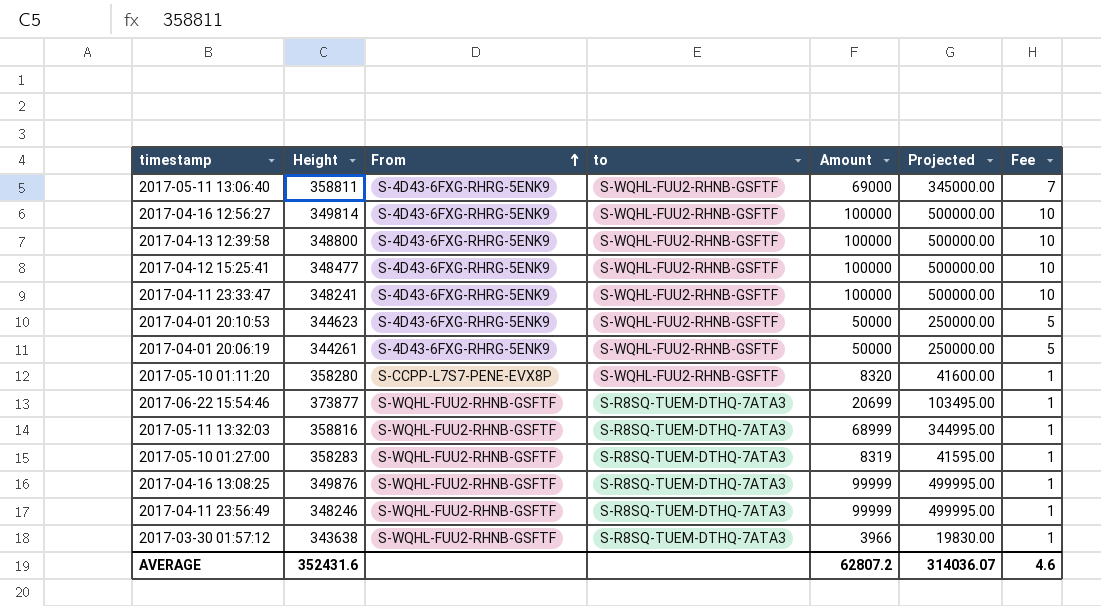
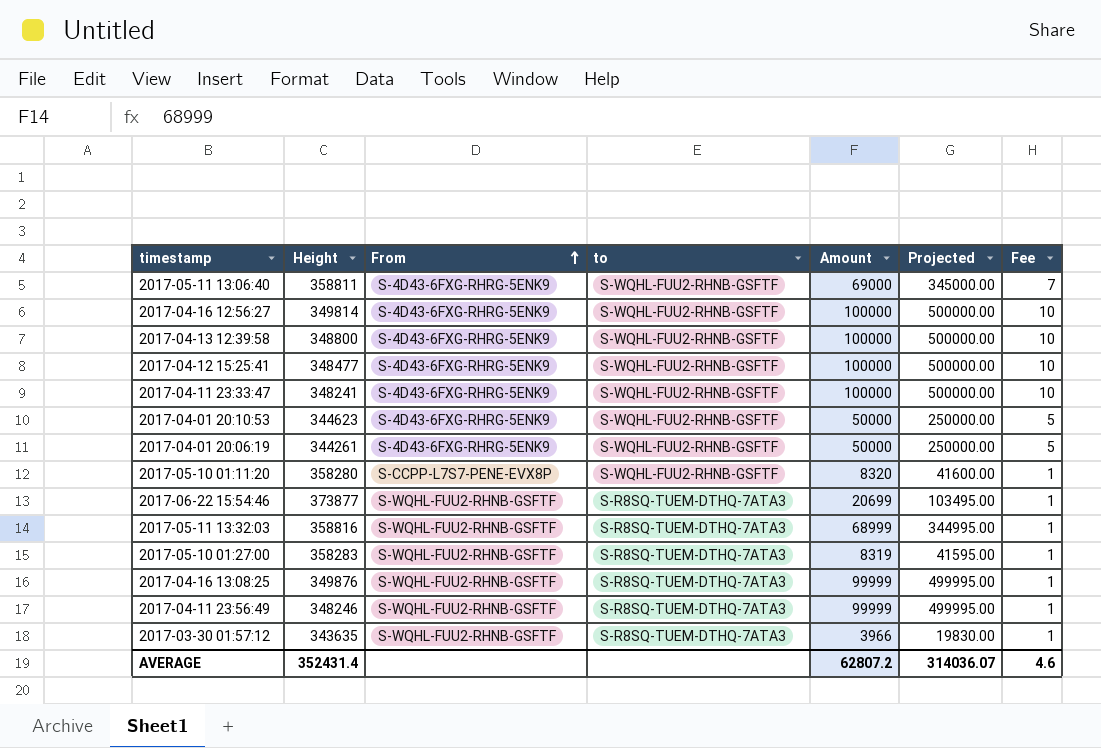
2017-03-30 01:57:12 | Height: 343638 -> 343635
AVERAGE | Height: 352431.6 -> 352431.4

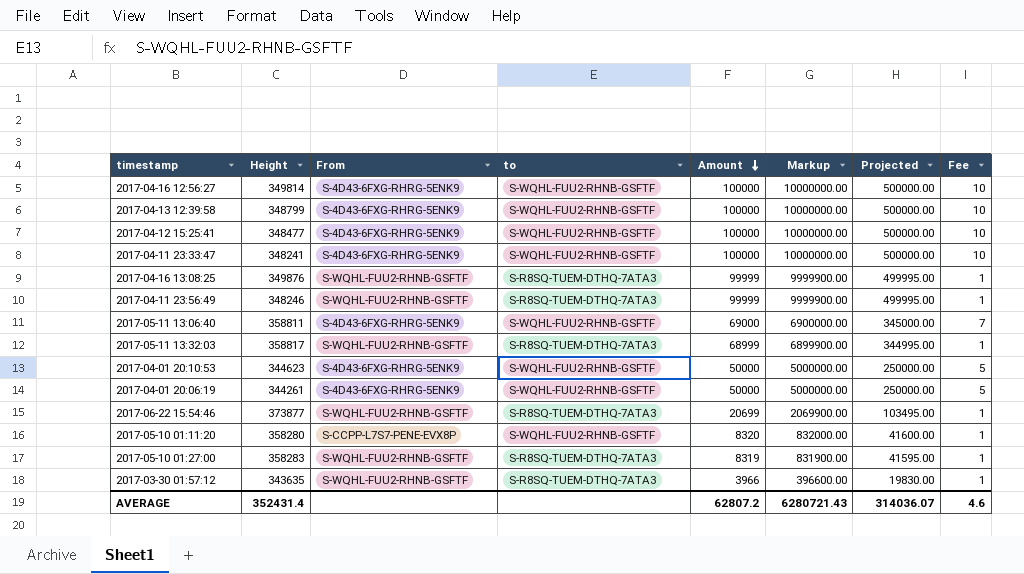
row order: From ascending -> Amount descending
column Markup | formula: none -> [Amount] * 100
2017-04-13 12:39:58 | Height: 348800 -> 348799
2017-05-11 13:32:03 | Height: 358816 -> 358817

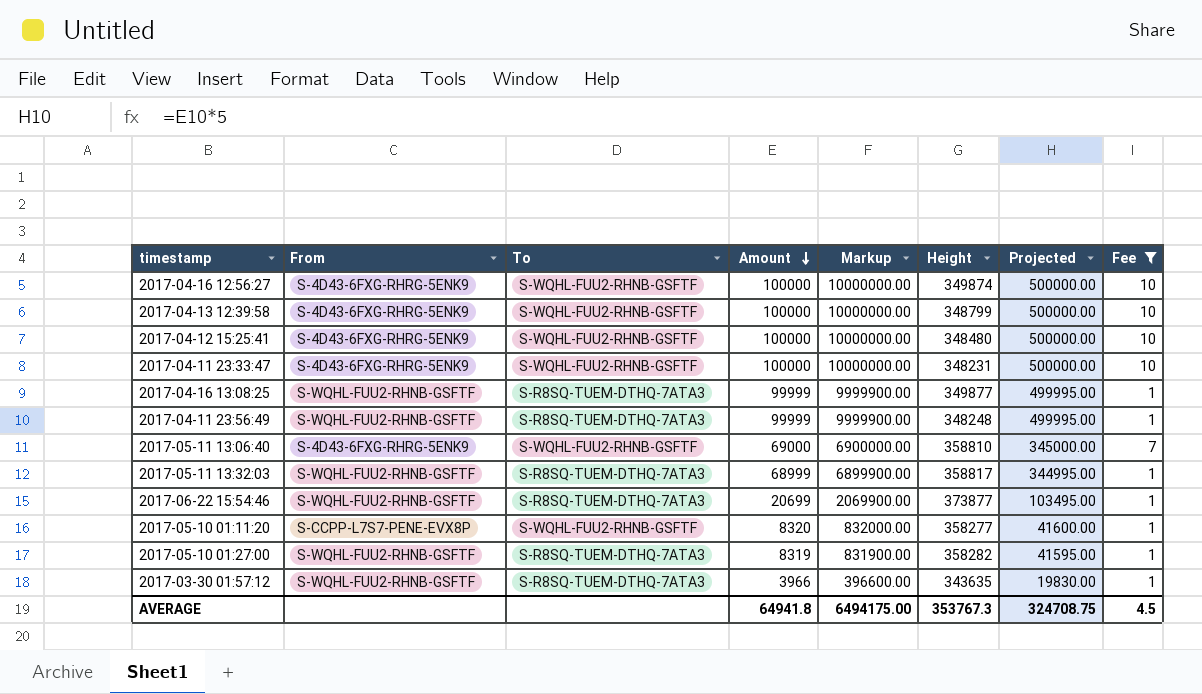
filter: none -> Fee != 5
column name: to -> To
column Height | position: 2 -> 6
2017-04-16 12:56:27 | Height: 349814 -> 349874
2017-04-12 15:25:41 | Height: 348477 -> 348480
2017-04-11 23:33:47 | Height: 348241 -> 348231
2017-04-16 13:08:25 | Height: 349876 -> 349877
2017-04-11 23:56:49 | Height: 348246 -> 348248
2017-05-11 13:06:40 | Height: 358811 -> 358810
2017-05-10 01:11:20 | Height: 358280 -> 358277
2017-05-10 01:27:00 | Height: 358283 -> 358282
AVERAGE | Amount: 62807.2 -> 64941.8
AVERAGE | Markup: 6280721.43 -> 6494175.00
AVERAGE | Height: 352431.4 -> 353767.3
AVERAGE | Projected: 314036.07 -> 324708.75
AVERAGE | Fee: 4.6 -> 4.5

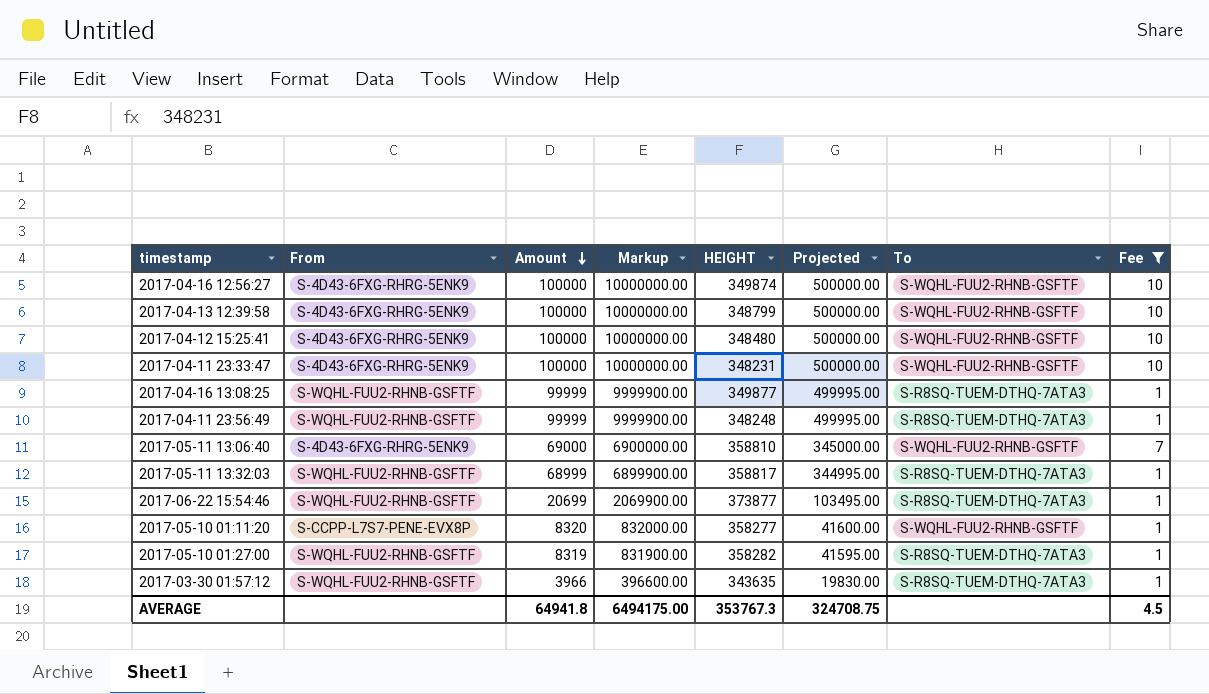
column name: Height -> HEIGHT
column To | position: 3 -> 7

